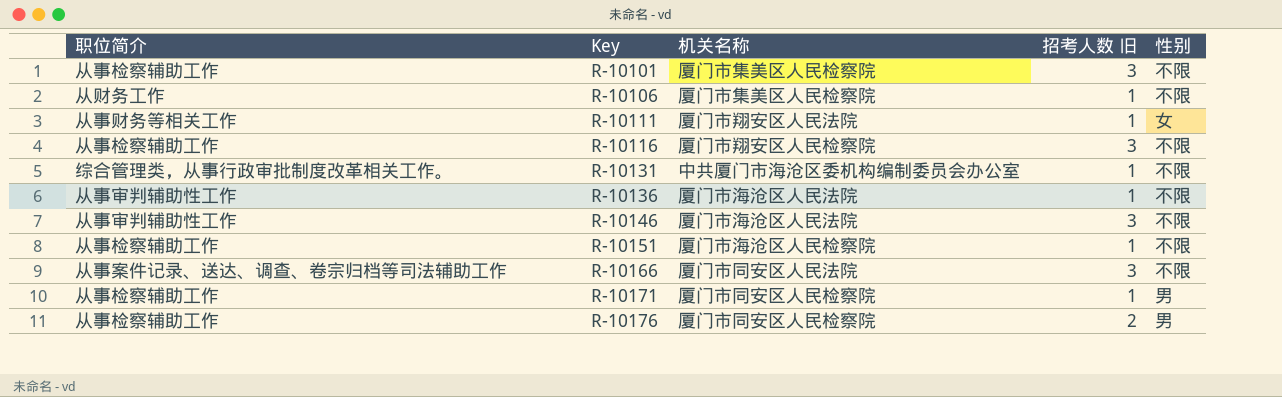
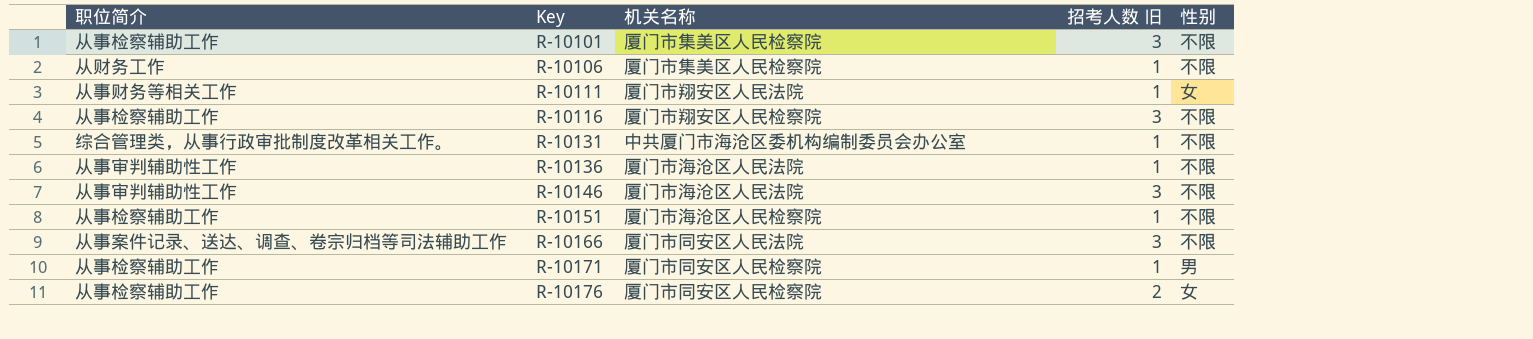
R-10176 | 性别: 男 -> 女

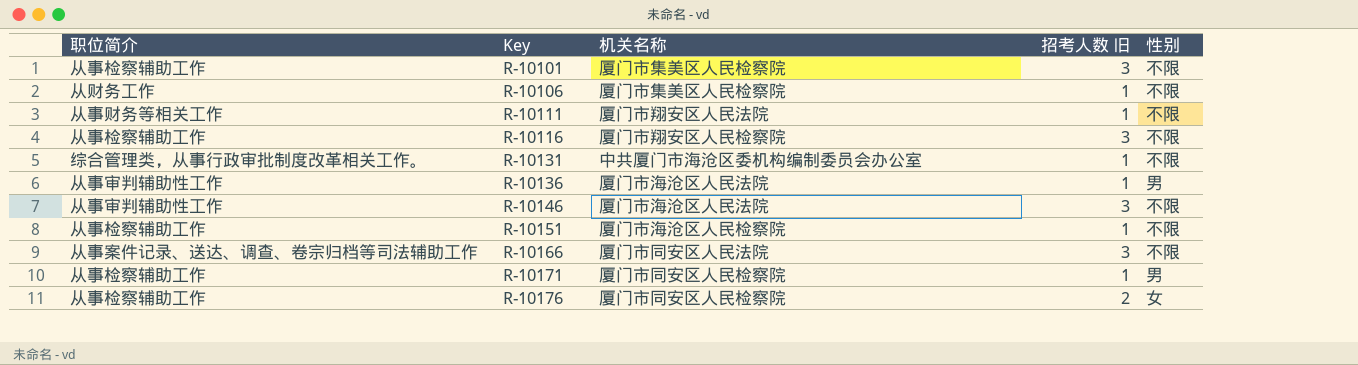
R-10111 | 性别: 女 -> 不限
R-10136 | 性别: 不限 -> 男

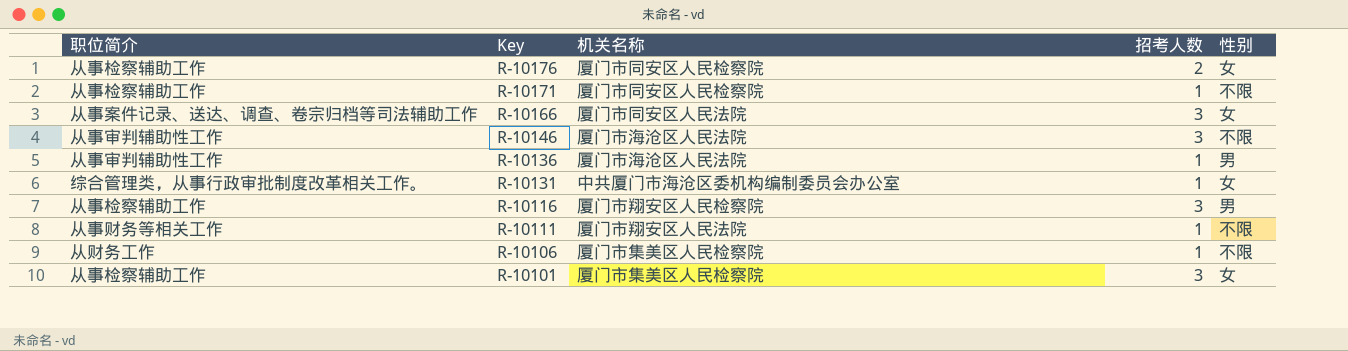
row order: Key ascending -> Key descending
column name: 招考人数 旧 -> 招考人数
row R-10151: 从事检察辅助工作 | 厦门市海沧区人民检察院 | 1 | 不限 -> none
R-10171 | 性别: 男 -> 不限
R-10166 | 性别: 不限 -> 女
R-10131 | 性别: 不限 -> 女
R-10116 | 性别: 不限 -> 男
R-10101 | 性别: 不限 -> 女

